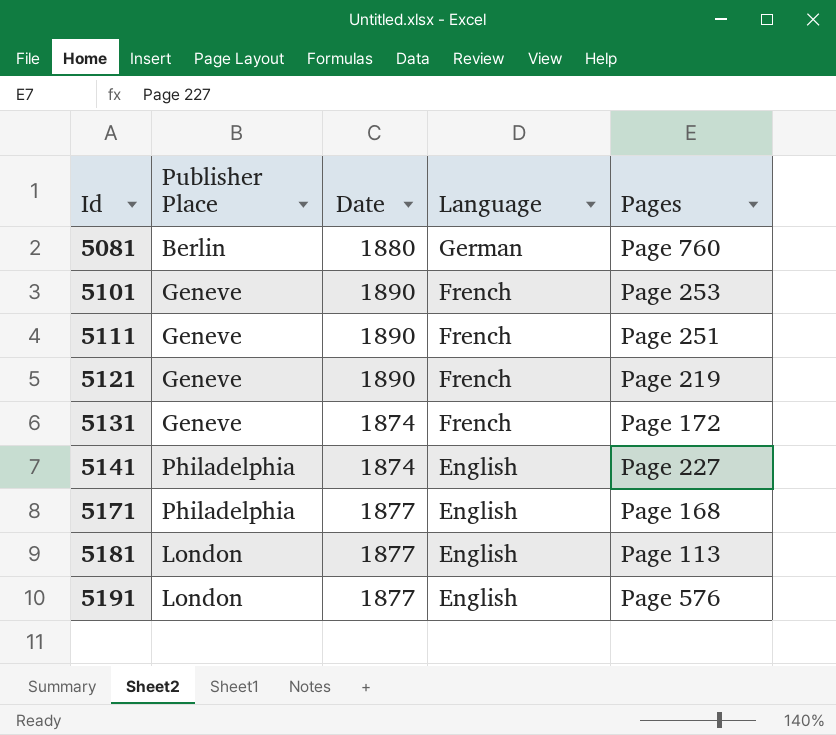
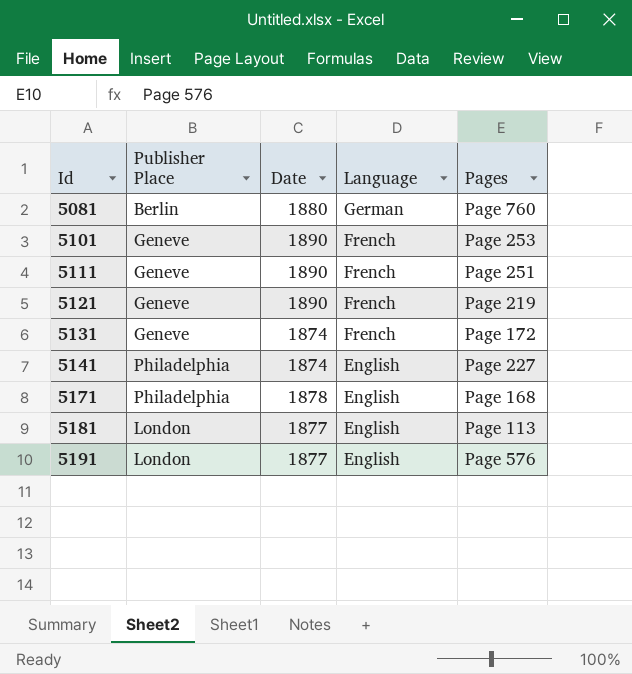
5171 | Date: 1877 -> 1878

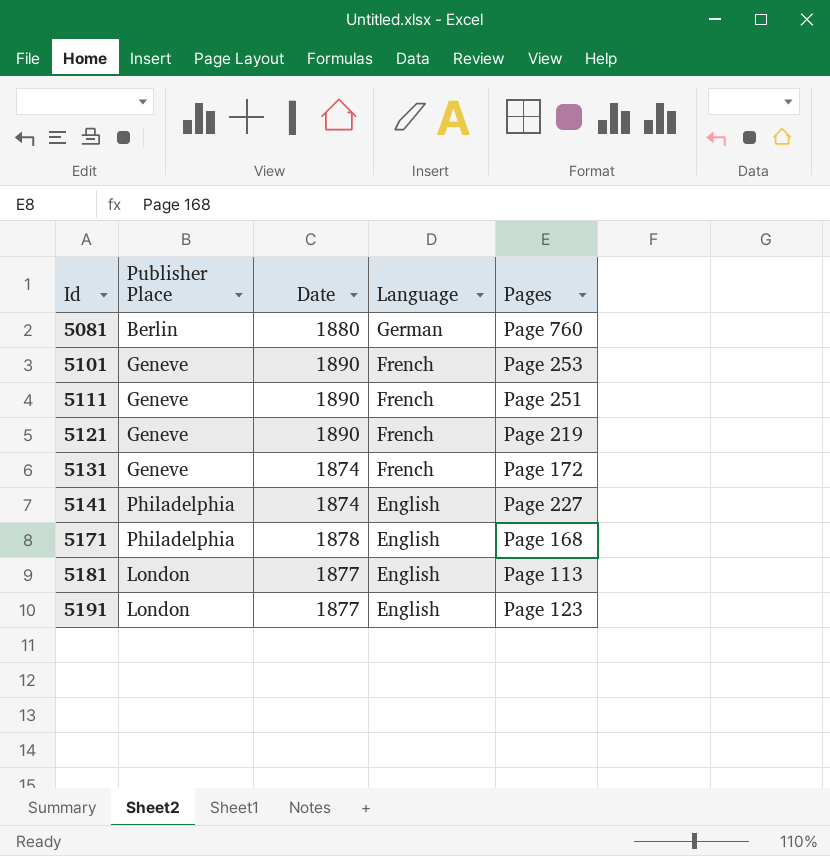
5191 | Pages: Page 576 -> Page 123

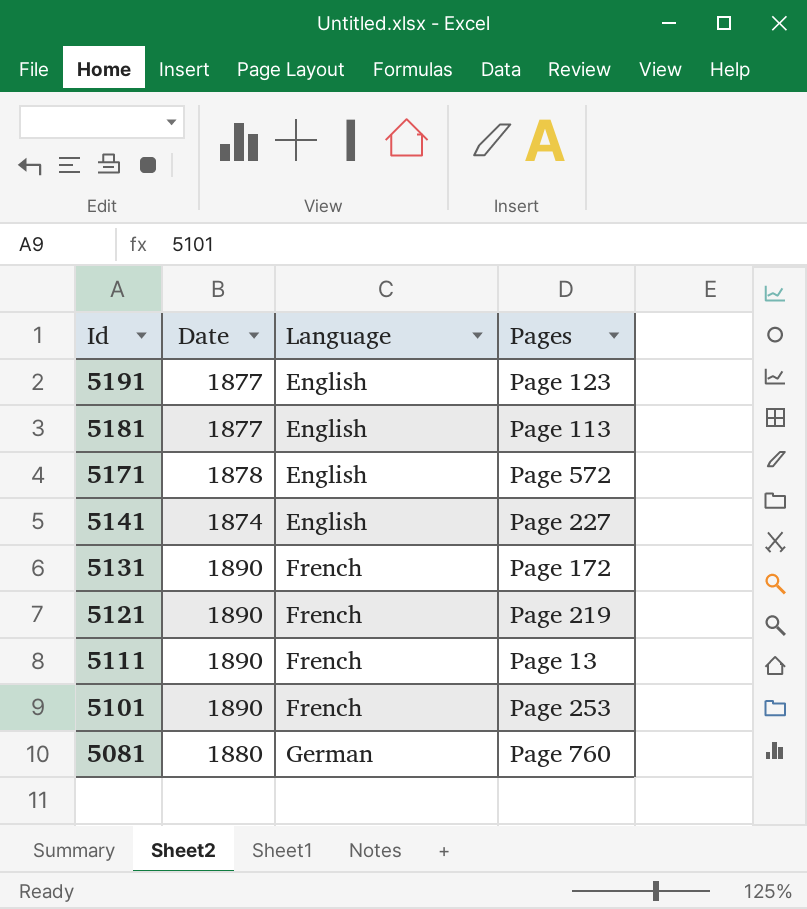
row order: Id ascending -> Id descending
column Publisher Place | position: 2 -> none
5171 | Pages: Page 168 -> Page 572
5131 | Date: 1874 -> 1890
5111 | Pages: Page 251 -> Page 13

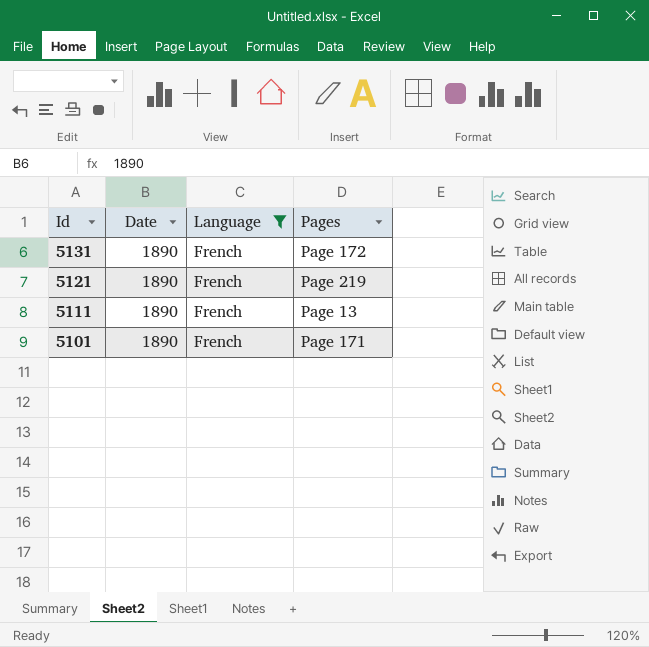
filter: none -> Language = French
5101 | Pages: Page 253 -> Page 171

